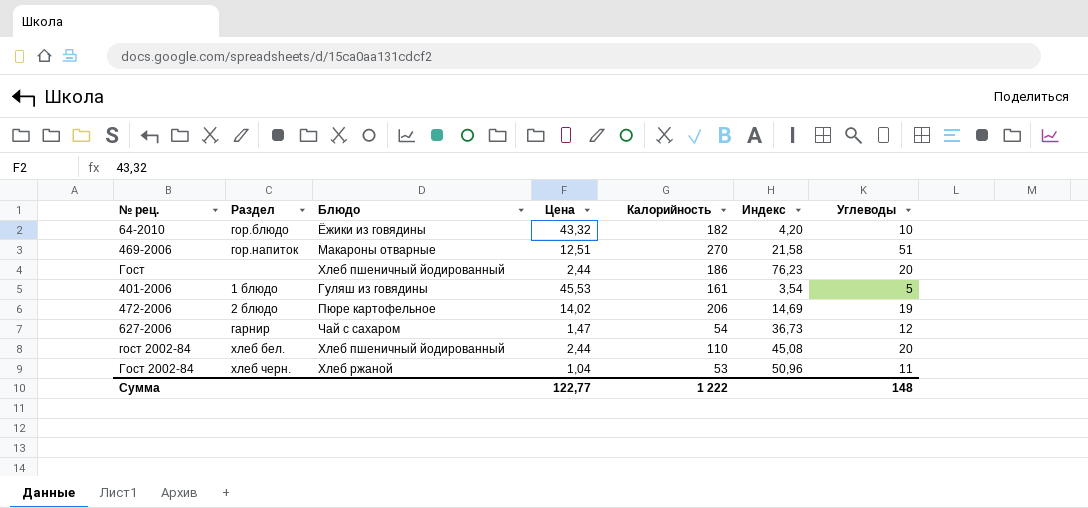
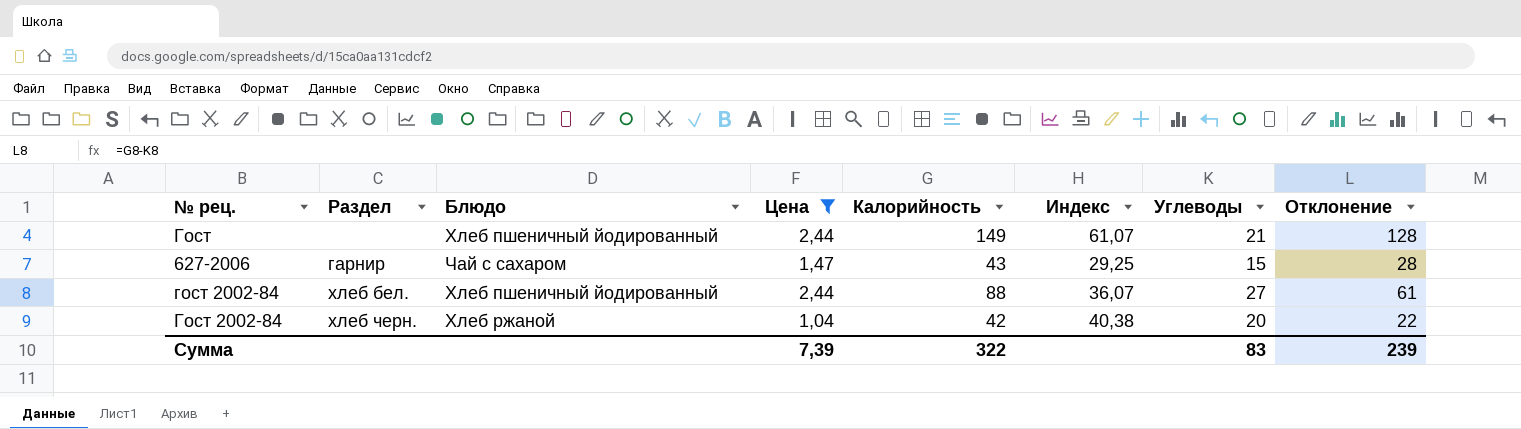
filter: none -> Цена <= 2,44
column Отклонение | formula: none -> [Калорийность] - [Углеводы]
Гост | Калорийность: 186 -> 149
Гост | Индекс: 76,23 -> 61,07
Гост | Углеводы: 20 -> 21
627-2006 | Калорийность: 54 -> 43
627-2006 | Индекс: 36,73 -> 29,25
627-2006 | Углеводы: 12 -> 15
гост 2002-84 | Калорийность: 110 -> 88
гост 2002-84 | Индекс: 45,08 -> 36,07
гост 2002-84 | Углеводы: 20 -> 27
Гост 2002-84 | Калорийность: 53 -> 42
Гост 2002-84 | Индекс: 50,96 -> 40,38
Гост 2002-84 | Углеводы: 11 -> 20
Сумма | Цена: 122,77 -> 7,39
Сумма | Калорийность: 1 222 -> 322
Сумма | Углеводы: 148 -> 83

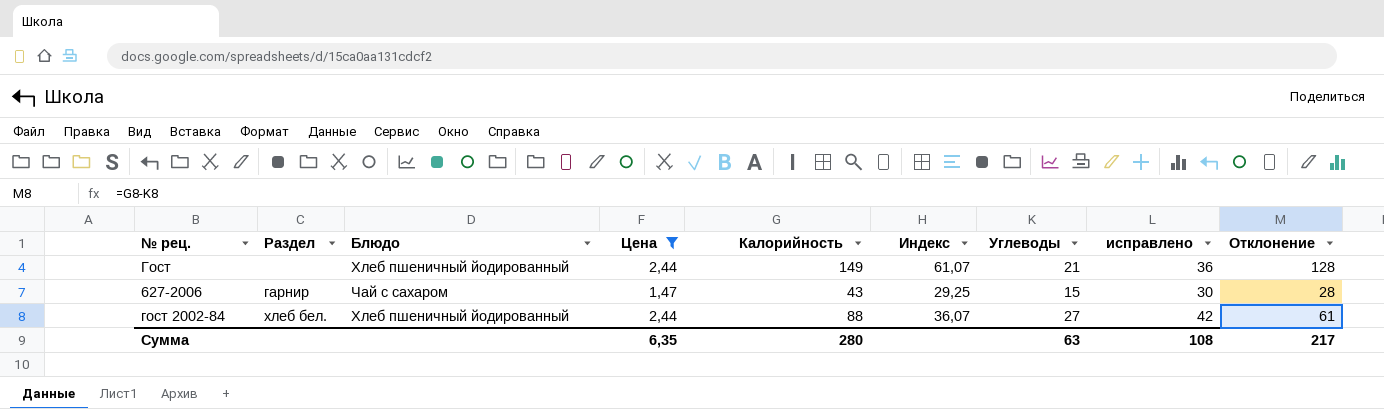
column исправлено | formula: none -> [Углеводы] + 15
row Гост 2002-84: хлеб черн. | Хлеб ржаной | 1,04 | 42 | 40,38 | 20 | 22 -> none
Сумма | Цена: 7,39 -> 6,35
Сумма | Калорийность: 322 -> 280
Сумма | Углеводы: 83 -> 63
Сумма | Отклонение: 239 -> 217

